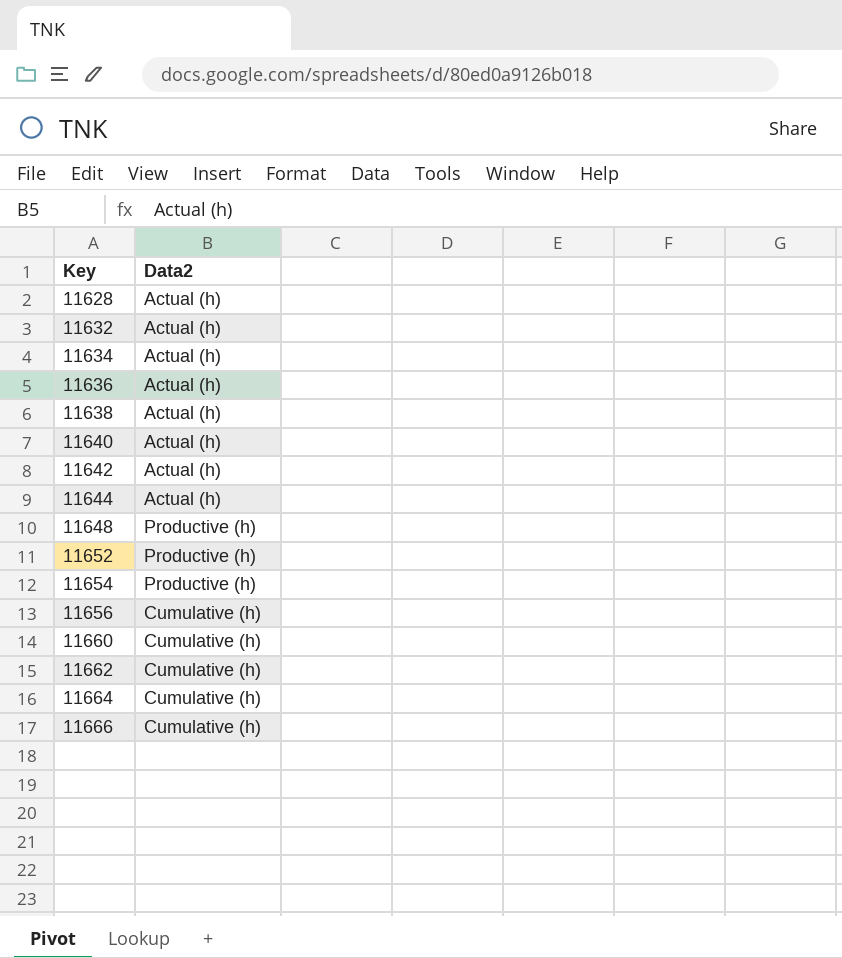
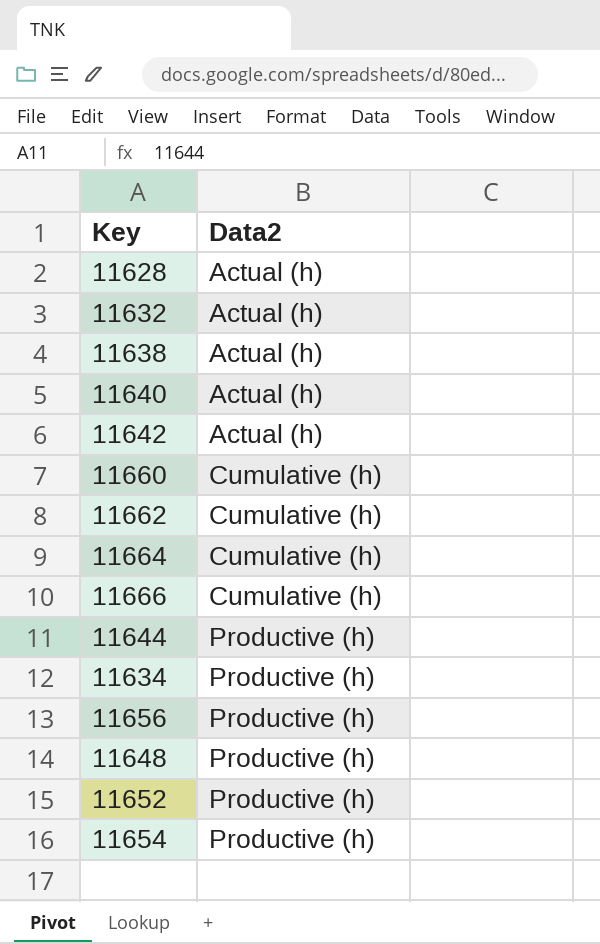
row order: Key ascending -> Data2 ascending
row 11636: Actual (h) -> none
11644 | Data2: Actual (h) -> Productive (h)
11634 | Data2: Actual (h) -> Productive (h)
11656 | Data2: Cumulative (h) -> Productive (h)

